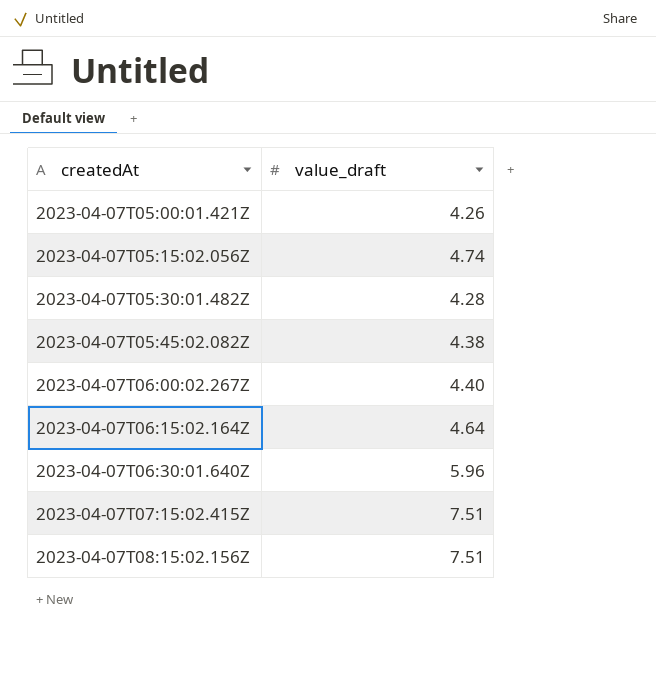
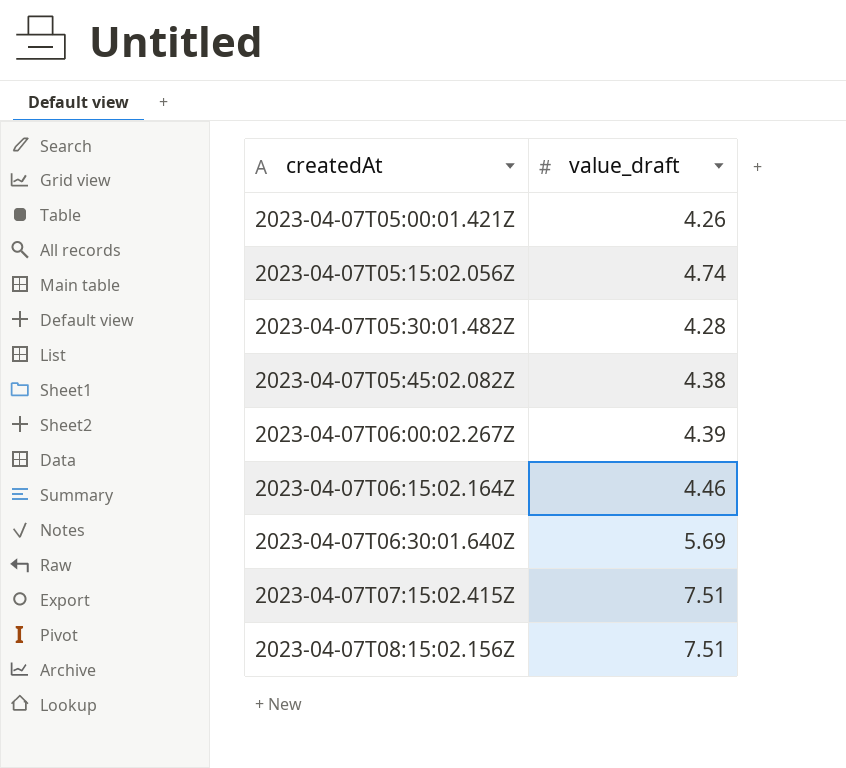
2023-04-07T06:00:02.267Z | value_draft: 4.40 -> 4.39
2023-04-07T06:15:02.164Z | value_draft: 4.64 -> 4.46
2023-04-07T06:30:01.640Z | value_draft: 5.96 -> 5.69

